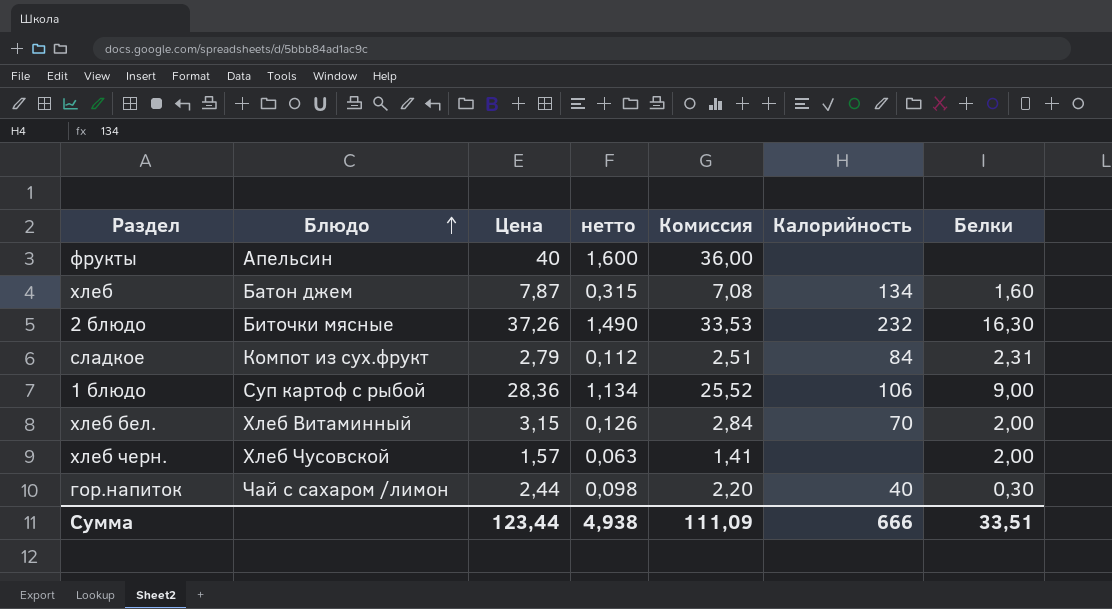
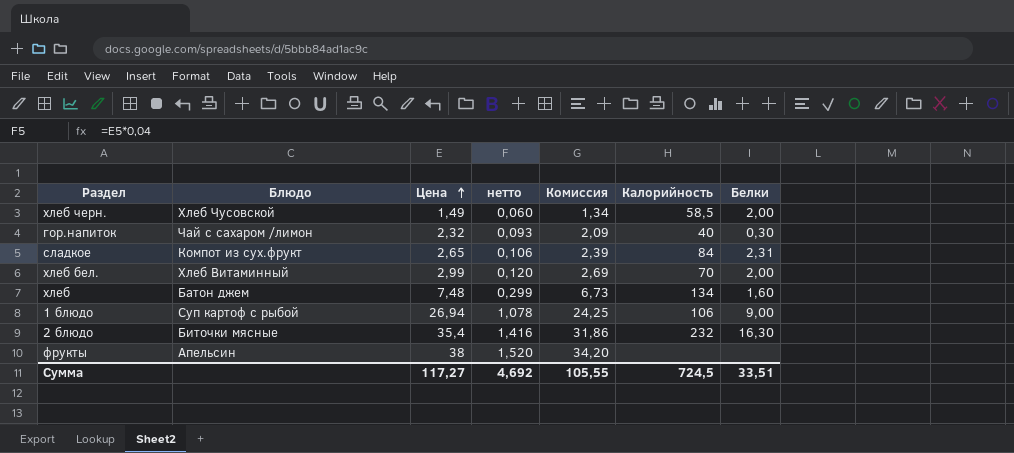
row order: Блюдо ascending -> Цена ascending
хлеб черн. | Цена: 1,57 -> 1,49
хлеб черн. | нетто: 0,063 -> 0,060
хлеб черн. | Комиссия: 1,41 -> 1,34
хлеб черн. | Калорийность: none -> 58,5
гор.напиток | Цена: 2,44 -> 2,32
гор.напиток | нетто: 0,098 -> 0,093
гор.напиток | Комиссия: 2,20 -> 2,09
сладкое | Цена: 2,79 -> 2,65
сладкое | нетто: 0,112 -> 0,106
сладкое | Комиссия: 2,51 -> 2,39
хлеб бел. | Цена: 3,15 -> 2,99
хлеб бел. | нетто: 0,126 -> 0,120
хлеб бел. | Комиссия: 2,84 -> 2,69
хлеб | Цена: 7,87 -> 7,48
хлеб | нетто: 0,315 -> 0,299
хлеб | Комиссия: 7,08 -> 6,73
1 блюдо | Цена: 28,36 -> 26,94
1 блюдо | нетто: 1,134 -> 1,078
1 блюдо | Комиссия: 25,52 -> 24,25
2 блюдо | Цена: 37,26 -> 35,4
2 блюдо | нетто: 1,490 -> 1,416
2 блюдо | Комиссия: 33,53 -> 31,86
фрукты | Цена: 40 -> 38
фрукты | нетто: 1,600 -> 1,520
фрукты | Комиссия: 36,00 -> 34,20
Сумма | Цена: 123,44 -> 117,27
Сумма | нетто: 4,938 -> 4,692
Сумма | Комиссия: 111,09 -> 105,55
Сумма | Калорийность: 666 -> 724,5

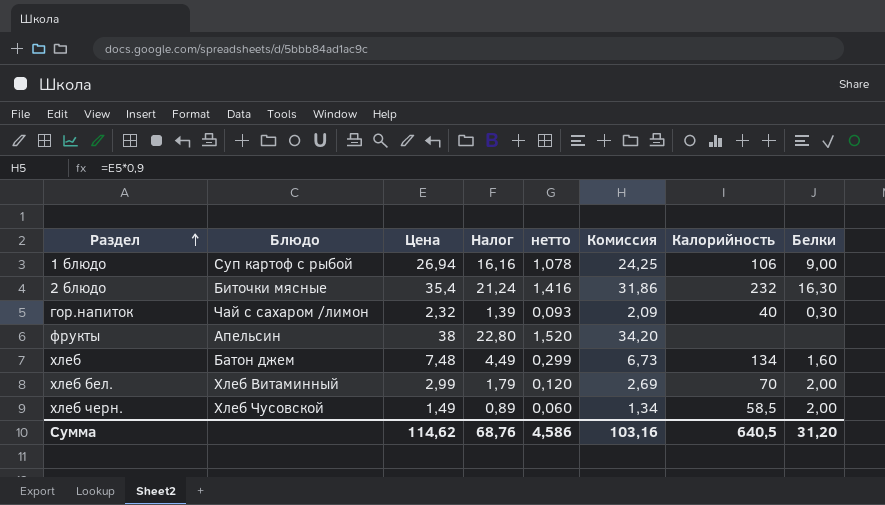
row order: Цена ascending -> Раздел ascending
column Налог | formula: none -> [Цена] * 0,6
row сладкое: Компот из сух.фрукт | 2,65 | 0,106 | 2,39 | 84 | 2,31 -> none
Сумма | Цена: 117,27 -> 114,62
Сумма | нетто: 4,692 -> 4,586
Сумма | Комиссия: 105,55 -> 103,16
Сумма | Калорийность: 724,5 -> 640,5
Сумма | Белки: 33,51 -> 31,20

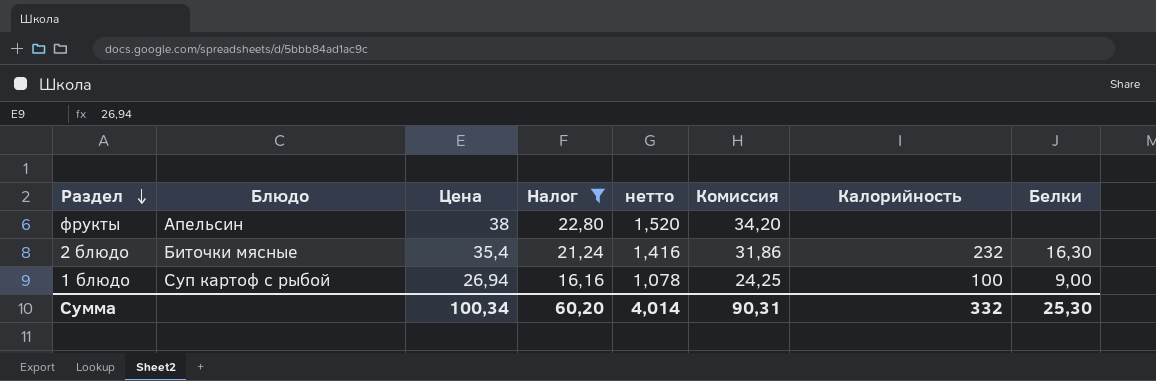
filter: none -> Налог >= 16,16
row order: Раздел ascending -> Раздел descending
1 блюдо | Калорийность: 106 -> 100
Сумма | Цена: 114,62 -> 100,34
Сумма | Налог: 68,76 -> 60,20
Сумма | нетто: 4,586 -> 4,014
Сумма | Комиссия: 103,16 -> 90,31
Сумма | Калорийность: 640,5 -> 332
Сумма | Белки: 31,20 -> 25,30

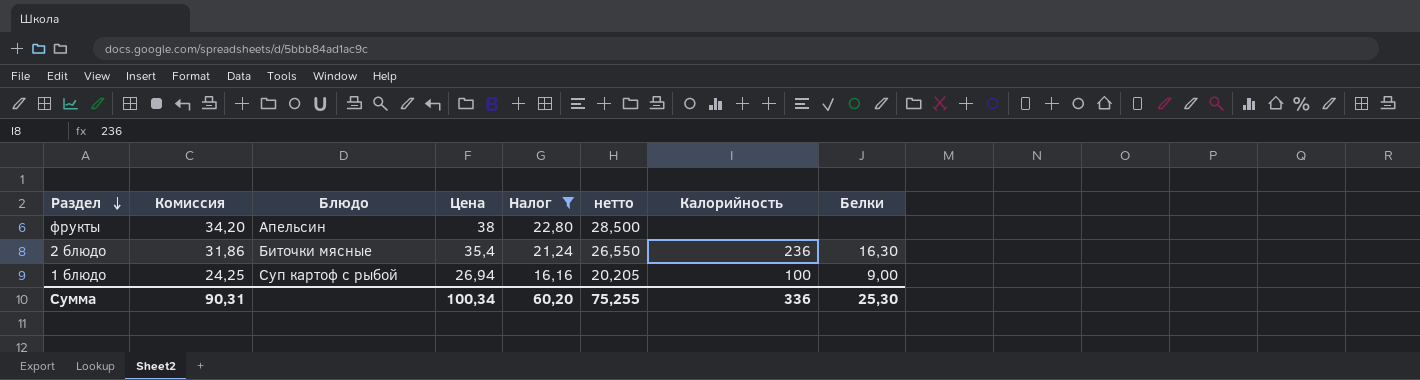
column Комиссия | position: 6 -> 2
column нетто | formula: [Цена] * 0,04 -> [Цена] * 0,75
2 блюдо | Калорийность: 232 -> 236
Сумма | нетто: 4,014 -> 75,255
Сумма | Калорийность: 332 -> 336

